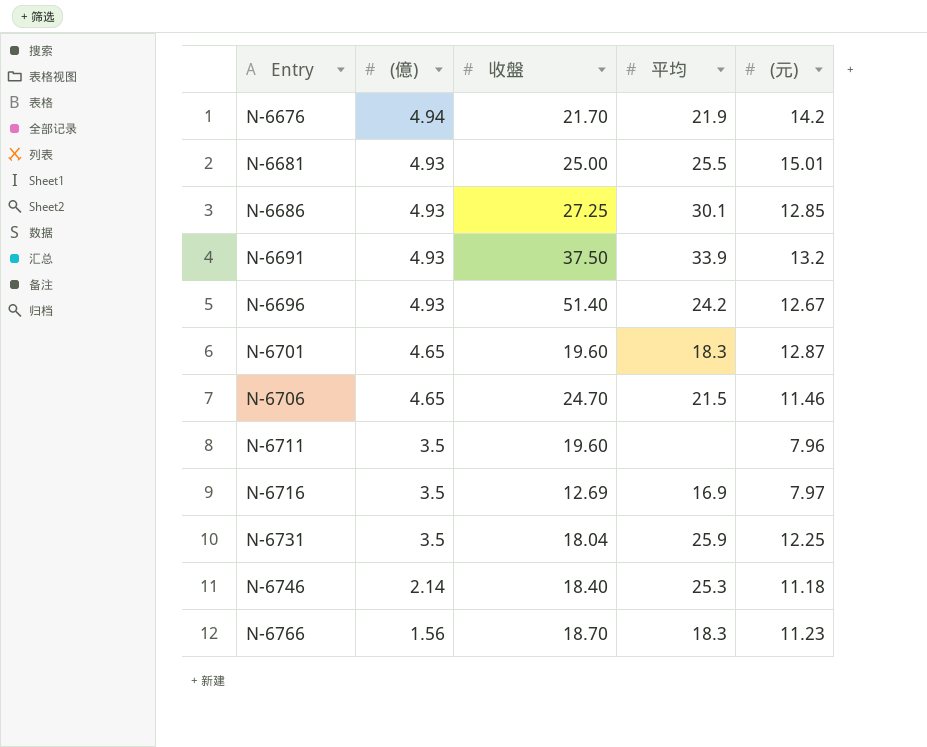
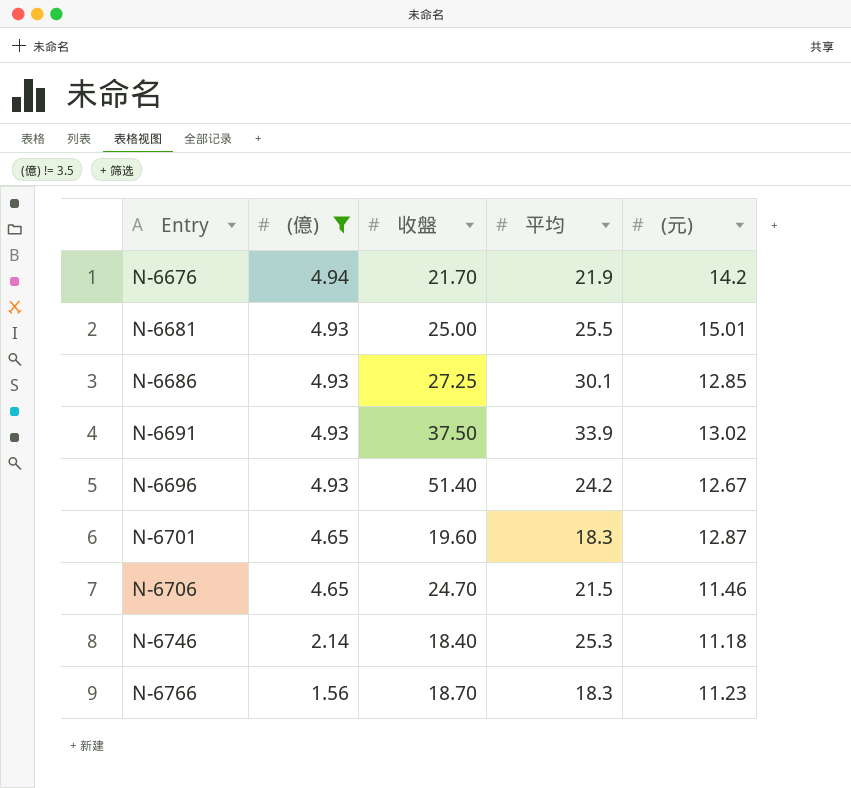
filter: none -> (億) != 3.5
N-6691 | (元): 13.2 -> 13.02

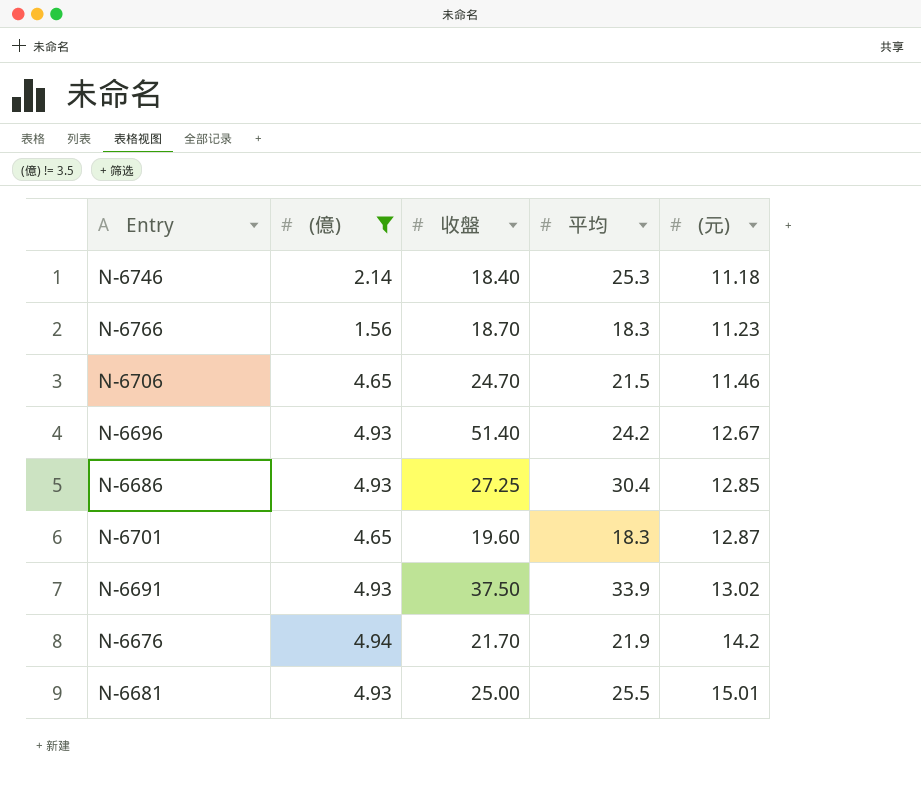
row order: Entry ascending -> (元) ascending
N-6686 | 平均: 30.1 -> 30.4

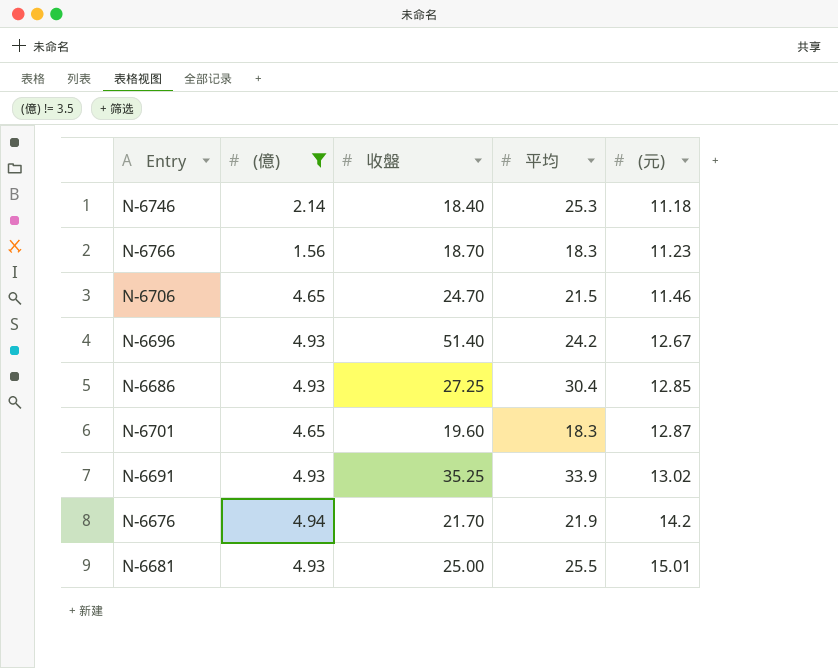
N-6691 | 收盤: 37.50 -> 35.25

